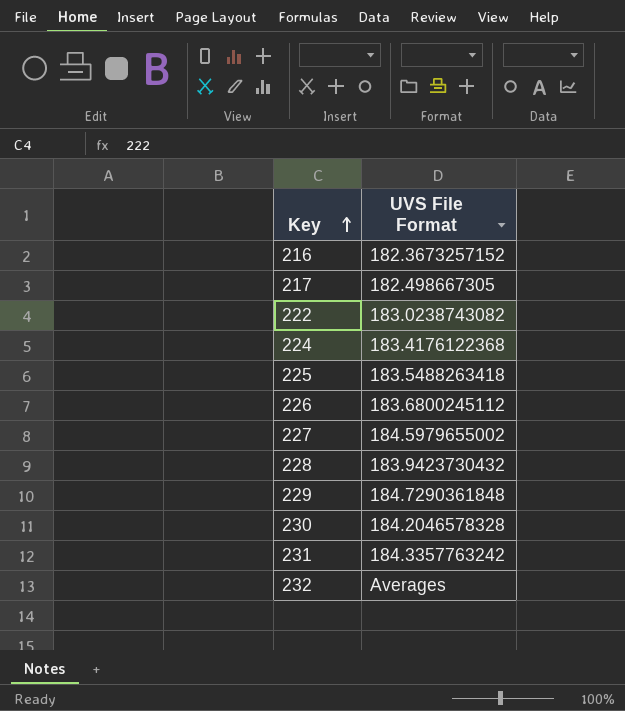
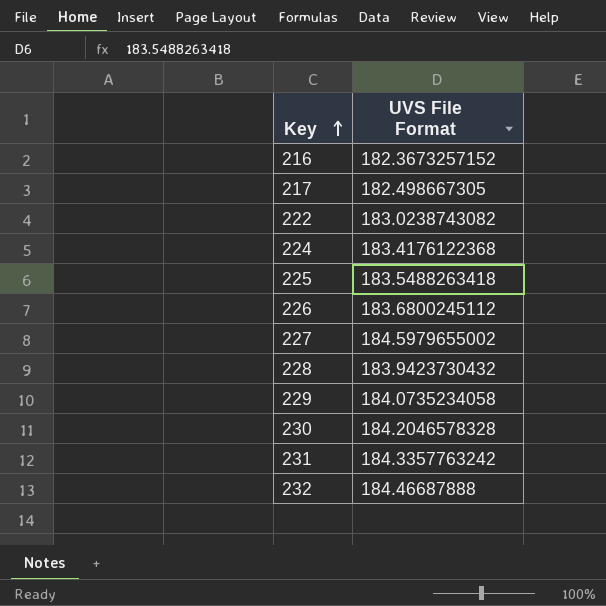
229 | UVS File Format: 184.7290361848 -> 184.0735234058
232 | UVS File Format: Averages -> 184.46687888

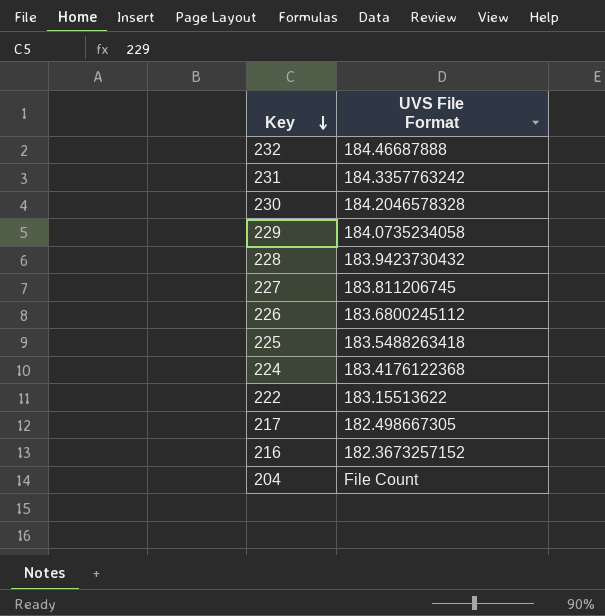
row order: Key ascending -> Key descending
227 | UVS File Format: 184.5979655002 -> 183.811206745
222 | UVS File Format: 183.0238743082 -> 183.15513622
row 204: none -> File Count

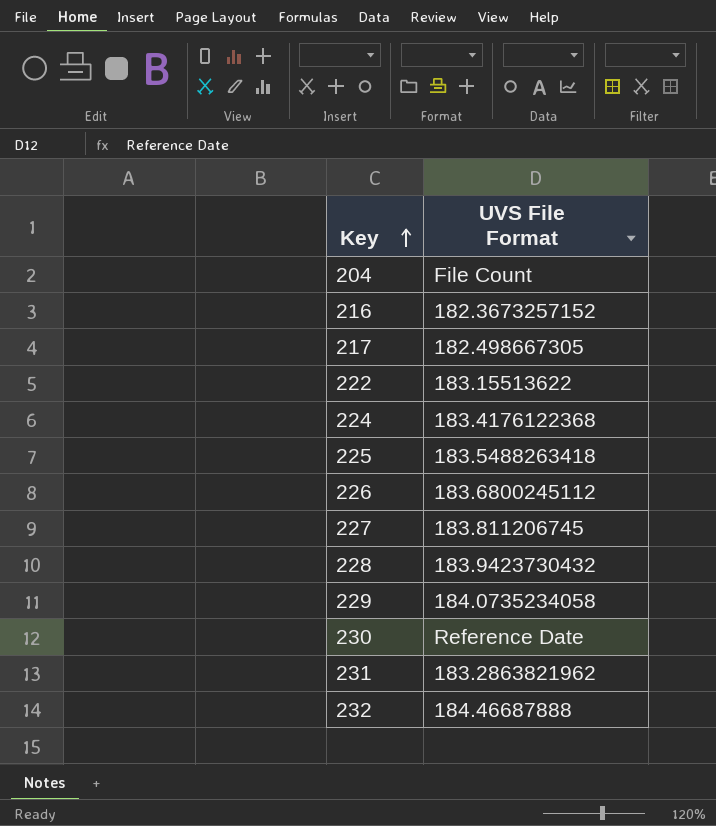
row order: Key descending -> Key ascending
230 | UVS File Format: 184.2046578328 -> Reference Date
231 | UVS File Format: 184.3357763242 -> 183.2863821962

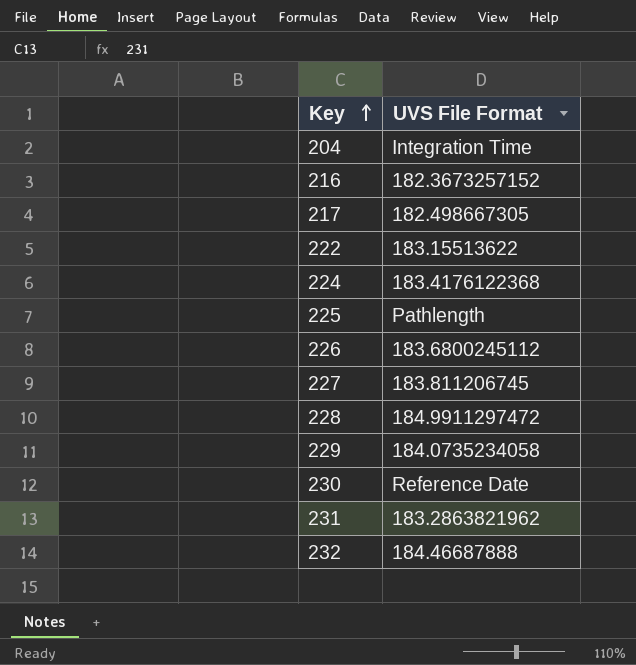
204 | UVS File Format: File Count -> Integration Time
225 | UVS File Format: 183.5488263418 -> Pathlength
228 | UVS File Format: 183.9423730432 -> 184.9911297472

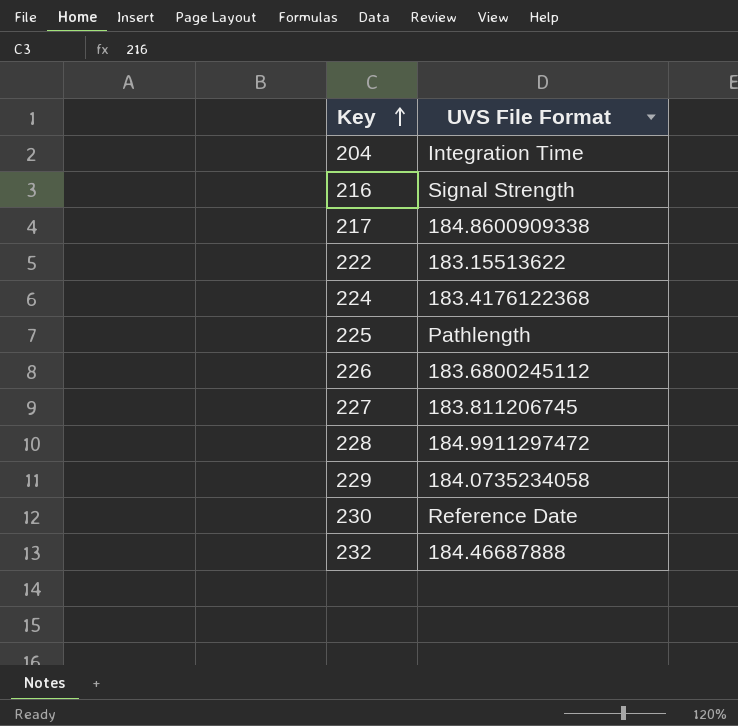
row 231: 183.2863821962 -> none
216 | UVS File Format: 182.3673257152 -> Signal Strength
217 | UVS File Format: 182.498667305 -> 184.8600909338

